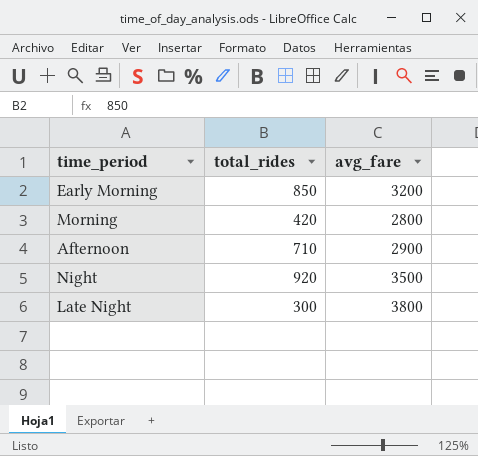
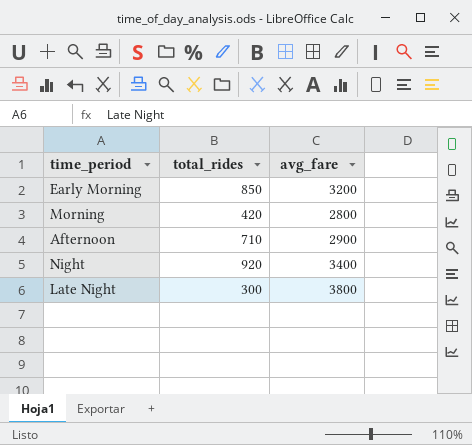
Night | avg_fare: 3500 -> 3400

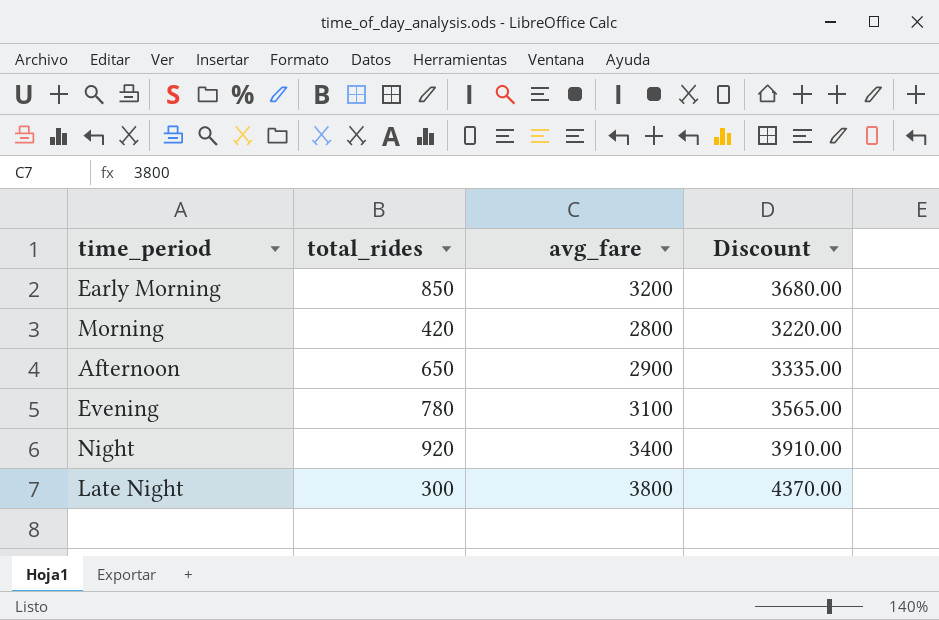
column Discount | formula: none -> [avg_fare] * 1.15
Afternoon | total_rides: 710 -> 650
row Evening: none -> 780 | 3100 | 3565.00

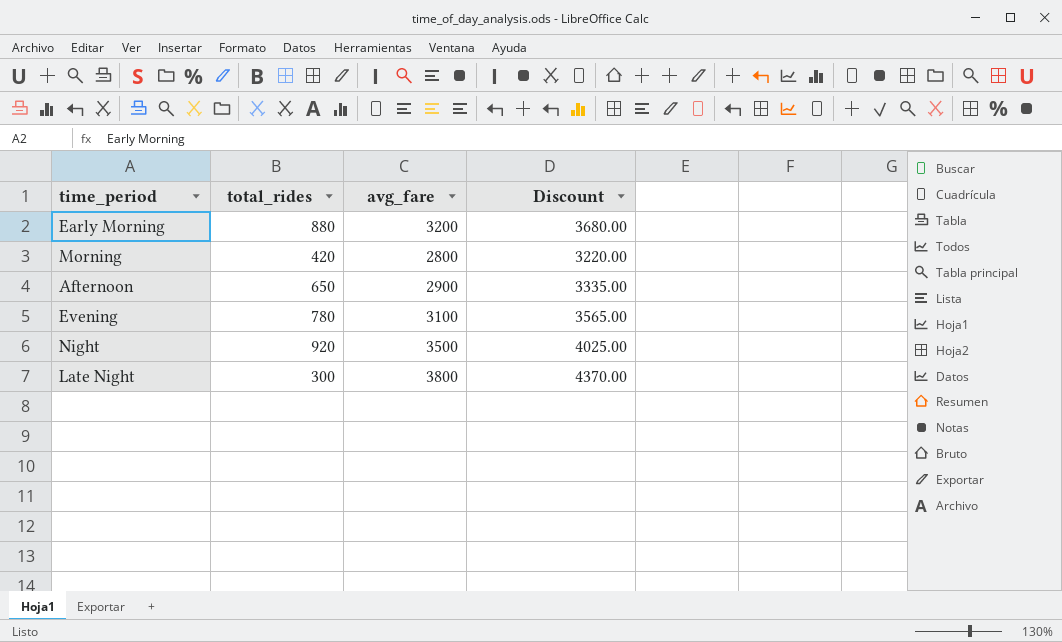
Early Morning | total_rides: 850 -> 880
Night | avg_fare: 3400 -> 3500
Night | Discount: 3910.00 -> 4025.00

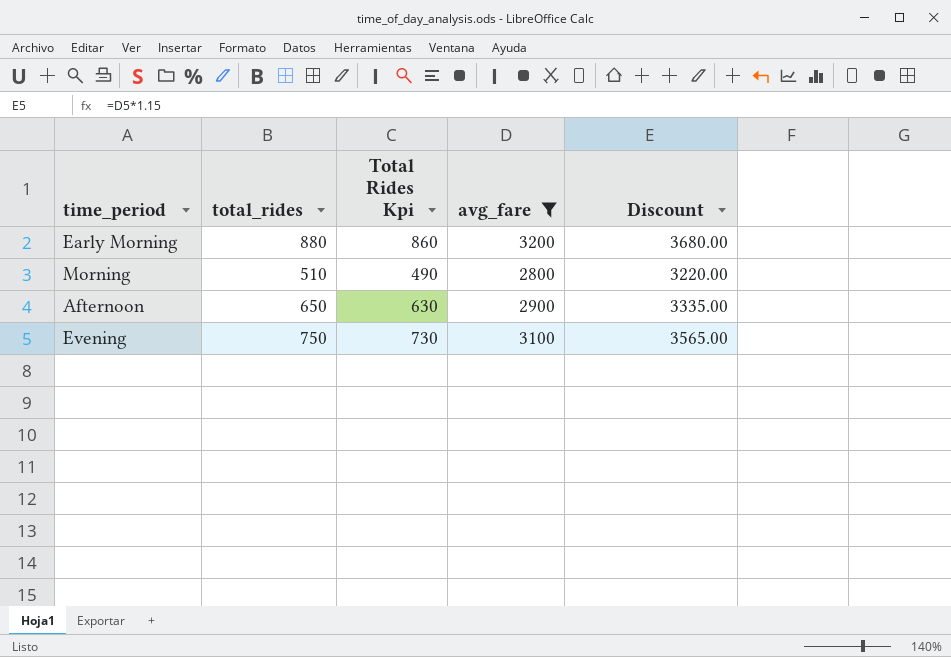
filter: none -> avg_fare <= 3200
column Total Rides Kpi | formula: none -> [total_rides] - 20
Morning | total_rides: 420 -> 510
Evening | total_rides: 780 -> 750

